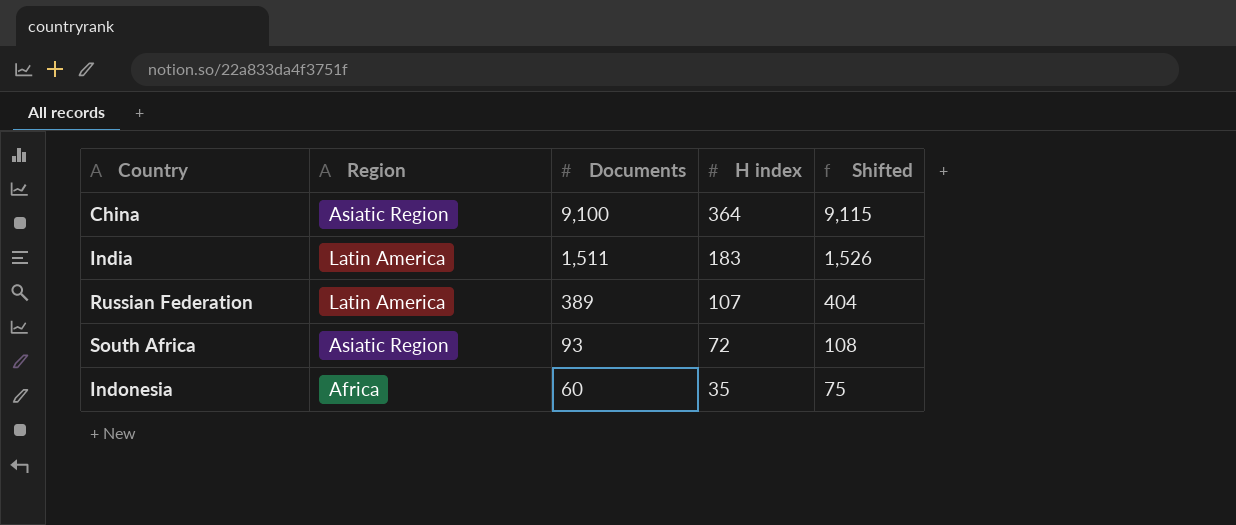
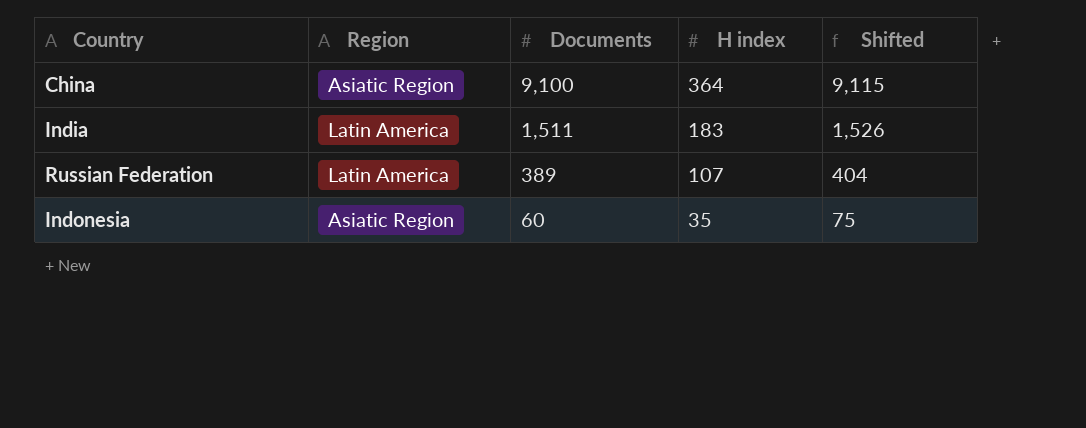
row South Africa: Asiatic Region | 93 | 72 | 108 -> none
Indonesia | Region: Africa -> Asiatic Region

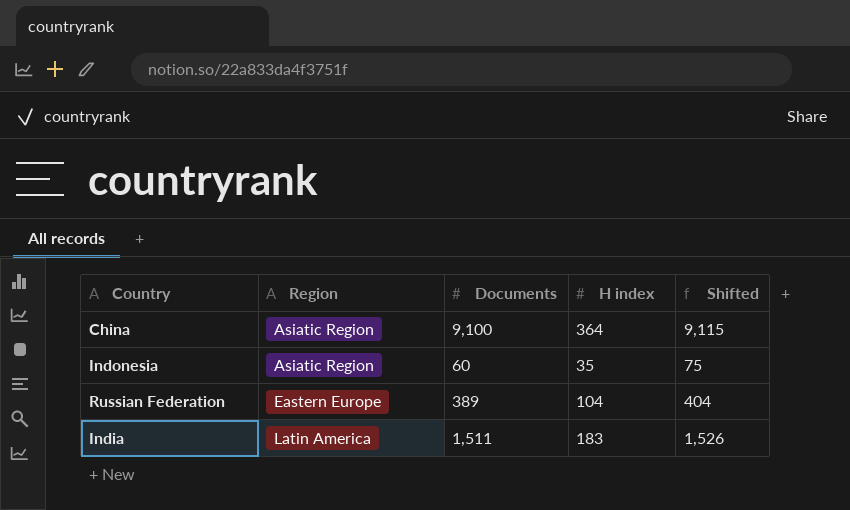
row order: Documents descending -> Region ascending
Russian Federation | Region: Latin America -> Eastern Europe
Russian Federation | H index: 107 -> 104

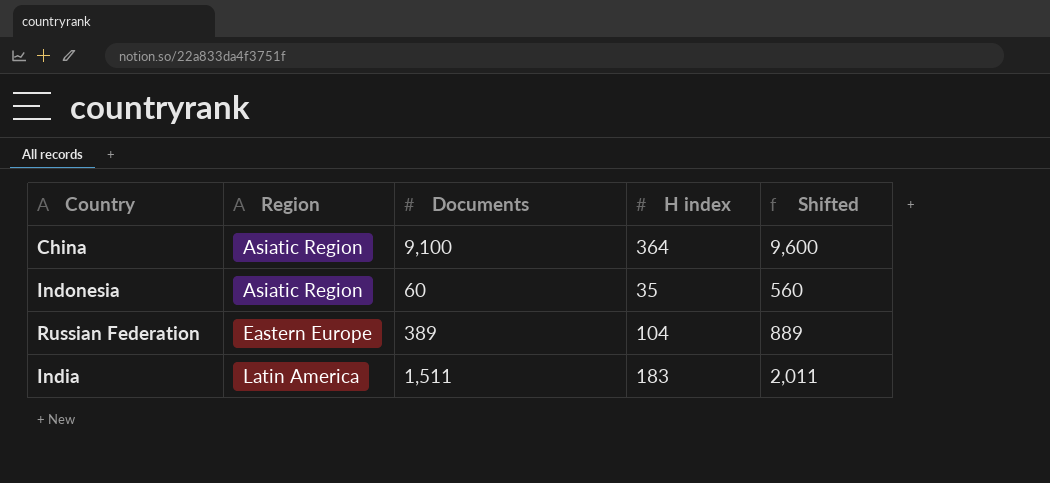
column Shifted | formula: [Documents] + 15 -> [Documents] + 500

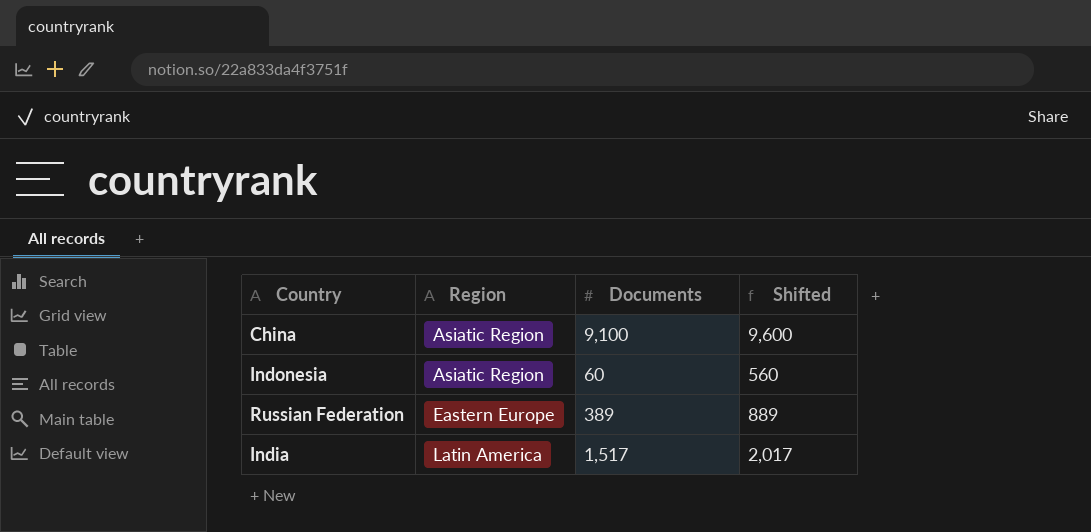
column H index | position: 4 -> none
India | Documents: 1,511 -> 1,517
India | Shifted: 2,011 -> 2,017

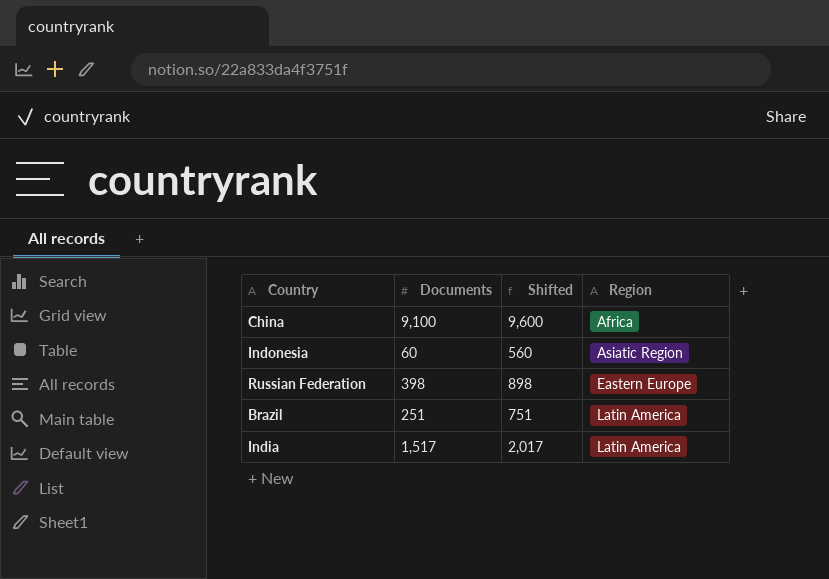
column Region | position: 2 -> 4
China | Region: Asiatic Region -> Africa
Russian Federation | Documents: 389 -> 398
Russian Federation | Shifted: 889 -> 898
row Brazil: none -> 251 | 751 | Latin America

